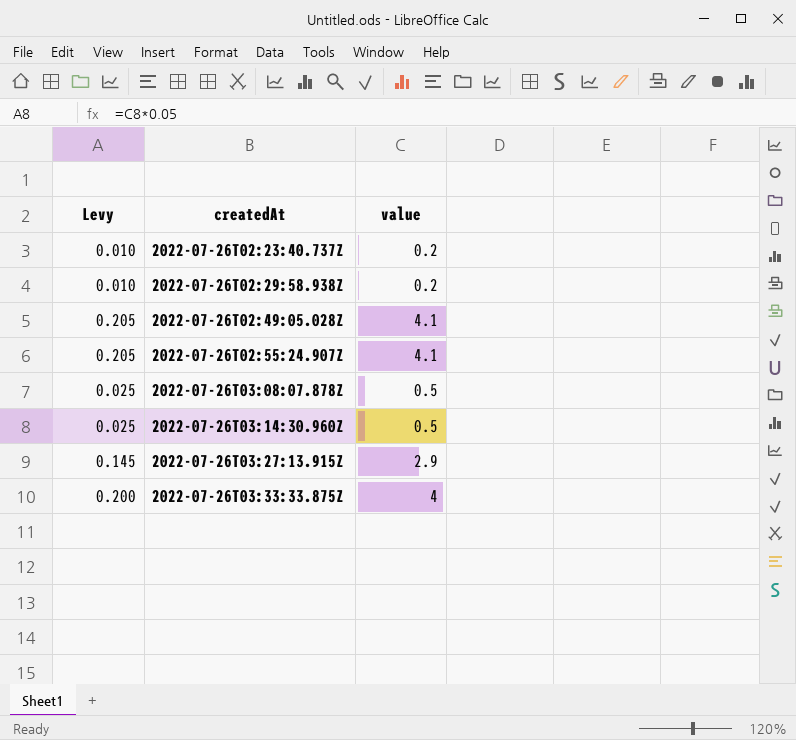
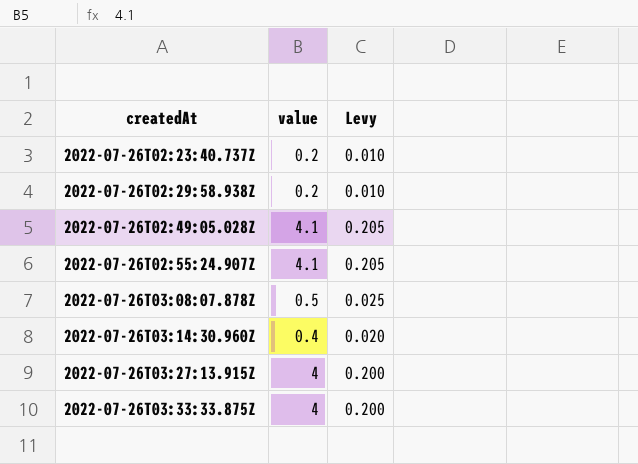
column Levy | position: 1 -> 3
2022-07-26T03:14:30.960Z | value: 0.5 -> 0.4
2022-07-26T03:14:30.960Z | Levy: 0.025 -> 0.020
2022-07-26T03:27:13.915Z | value: 2.9 -> 4
2022-07-26T03:27:13.915Z | Levy: 0.145 -> 0.200

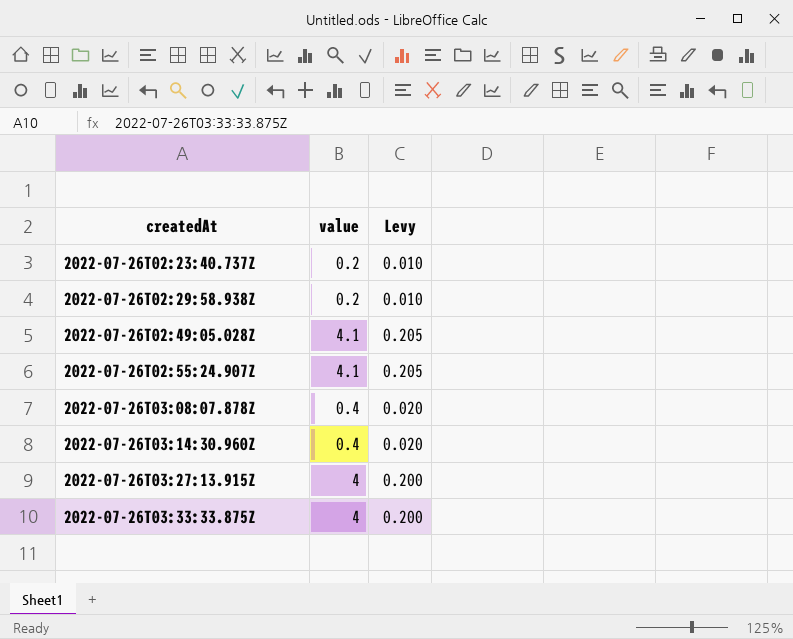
2022-07-26T03:08:07.878Z | value: 0.5 -> 0.4
2022-07-26T03:08:07.878Z | Levy: 0.025 -> 0.020

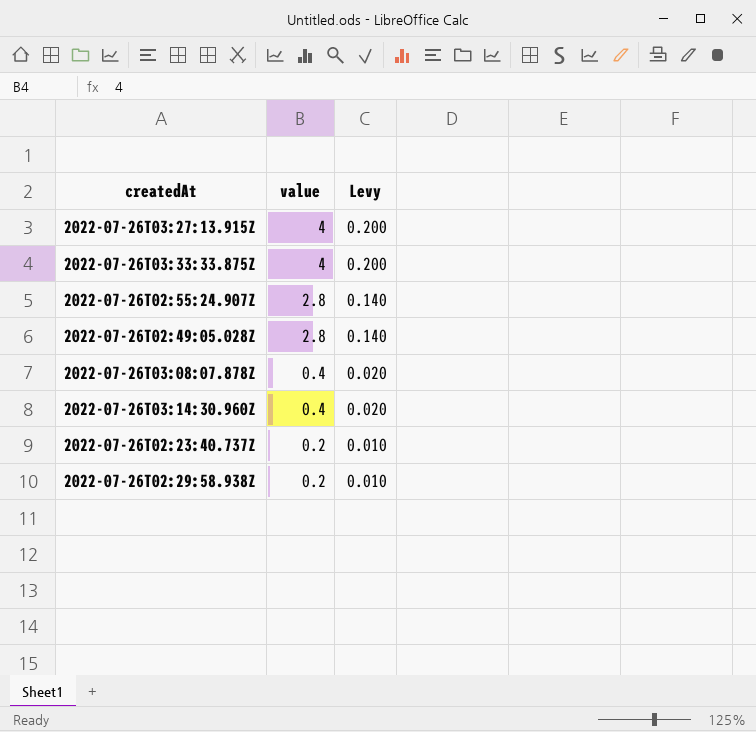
row order: createdAt ascending -> value descending
2022-07-26T02:55:24.907Z | value: 4.1 -> 2.8
2022-07-26T02:55:24.907Z | Levy: 0.205 -> 0.140
2022-07-26T02:49:05.028Z | value: 4.1 -> 2.8
2022-07-26T02:49:05.028Z | Levy: 0.205 -> 0.140

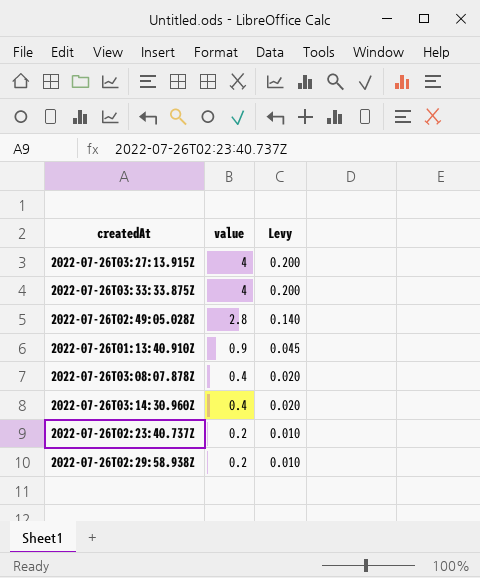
row 2022-07-26T02:55:24.907Z: 2.8 | 0.140 -> none
row 2022-07-26T01:13:40.910Z: none -> 0.9 | 0.045

